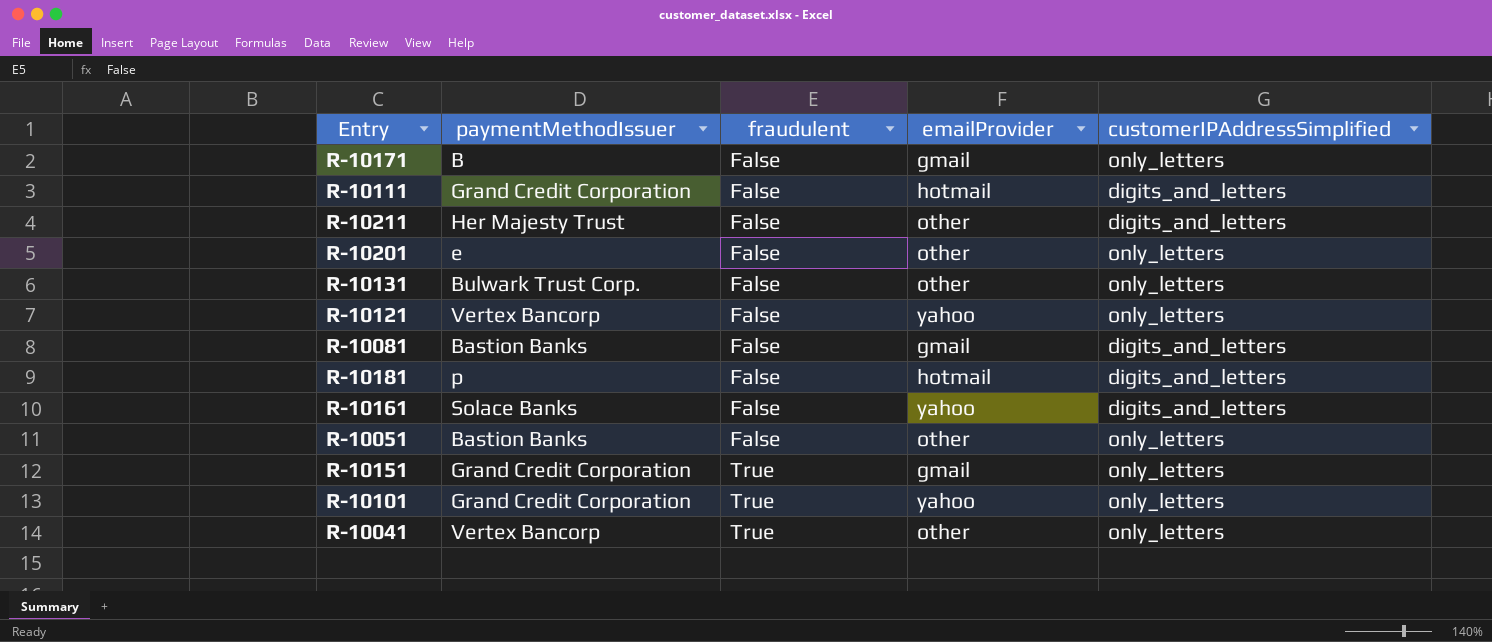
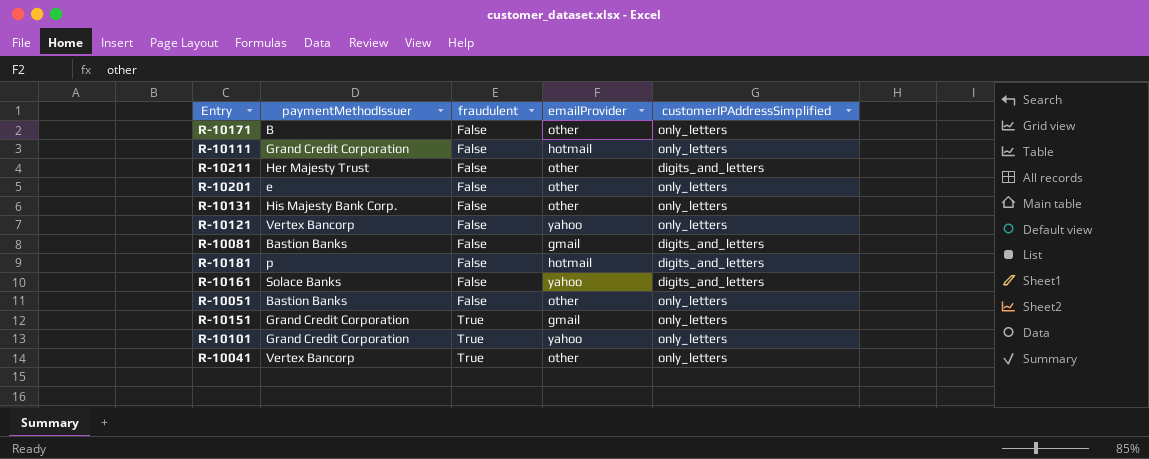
R-10171 | emailProvider: gmail -> other
R-10111 | customerIPAddressSimplified: digits_and_letters -> only_letters
R-10131 | paymentMethodIssuer: Bulwark Trust Corp. -> His Majesty Bank Corp.

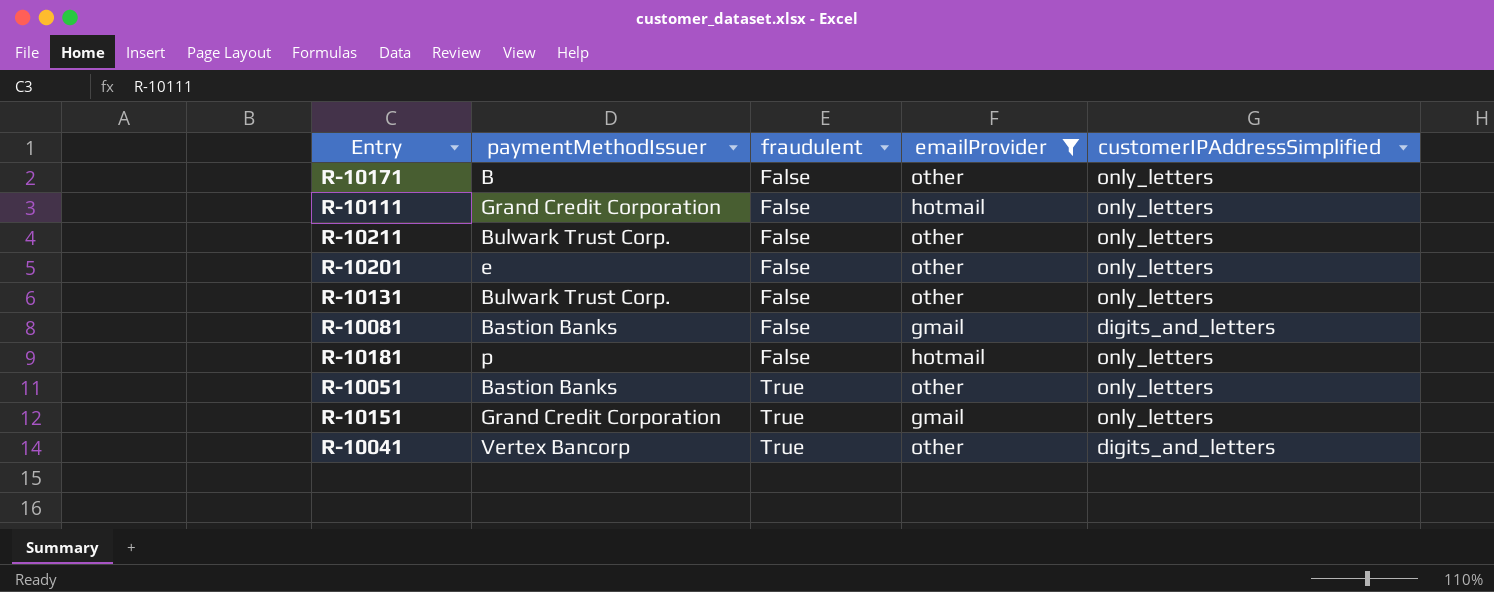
filter: none -> emailProvider != yahoo
R-10211 | paymentMethodIssuer: Her Majesty Trust -> Bulwark Trust Corp.
R-10211 | customerIPAddressSimplified: digits_and_letters -> only_letters
R-10131 | paymentMethodIssuer: His Majesty Bank Corp. -> Bulwark Trust Corp.
R-10181 | customerIPAddressSimplified: digits_and_letters -> only_letters
R-10051 | fraudulent: False -> True
R-10041 | customerIPAddressSimplified: only_letters -> digits_and_letters

